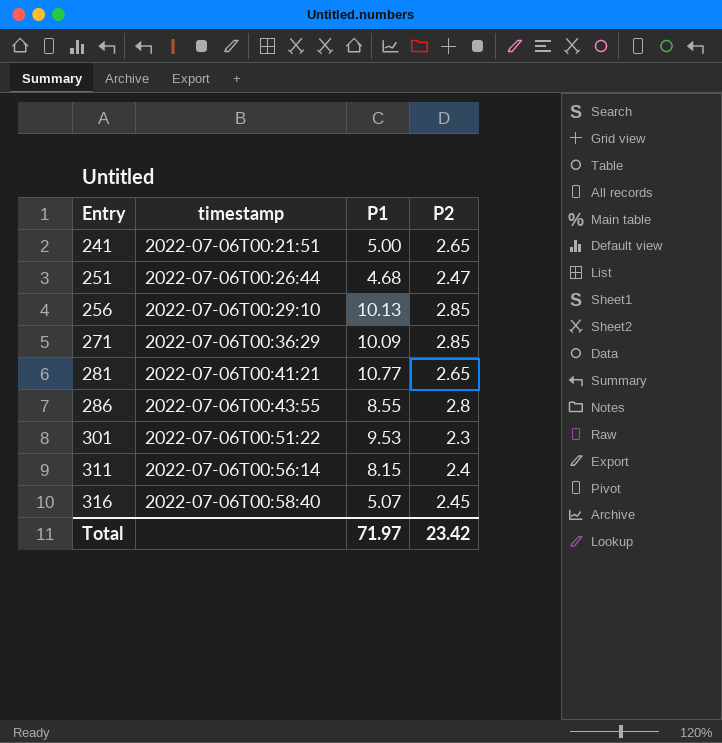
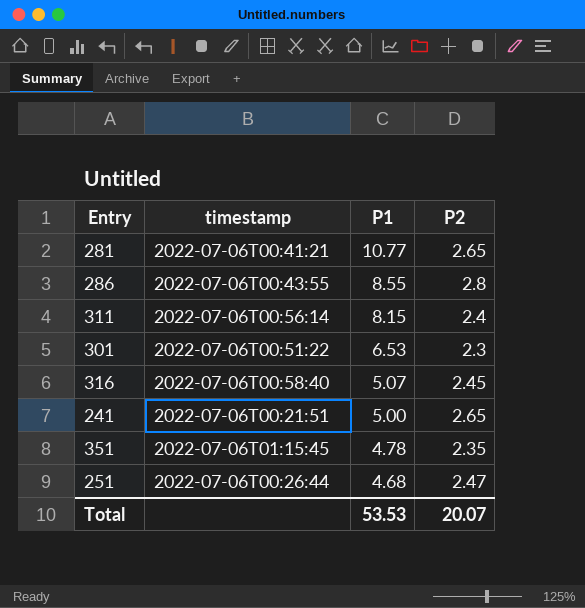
row order: Entry ascending -> P1 descending
row 256: 2022-07-06T00:29:10 | 10.13 | 2.85 -> none
row 271: 2022-07-06T00:36:29 | 10.09 | 2.85 -> none
301 | P1: 9.53 -> 6.53
row 351: none -> 2022-07-06T01:15:45 | 4.78 | 2.35
Total | P1: 71.97 -> 53.53
Total | P2: 23.42 -> 20.07

